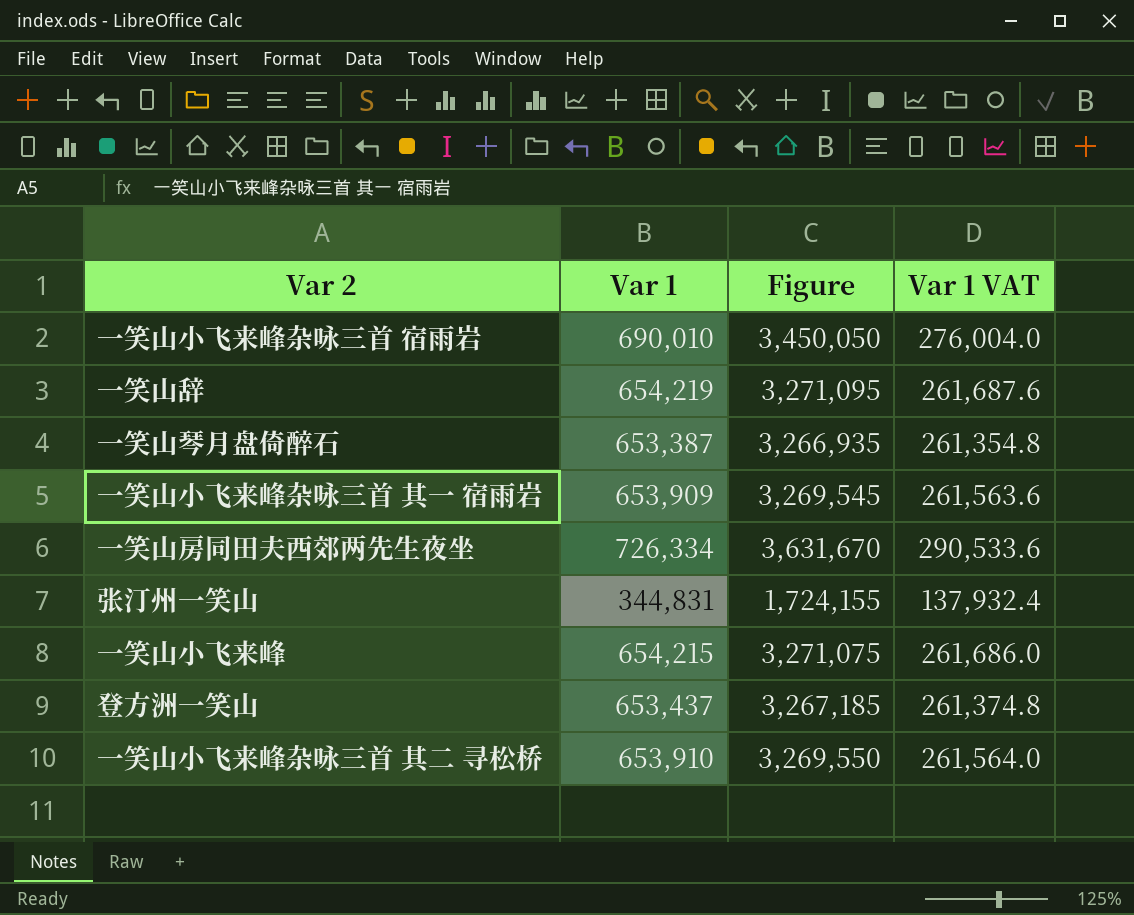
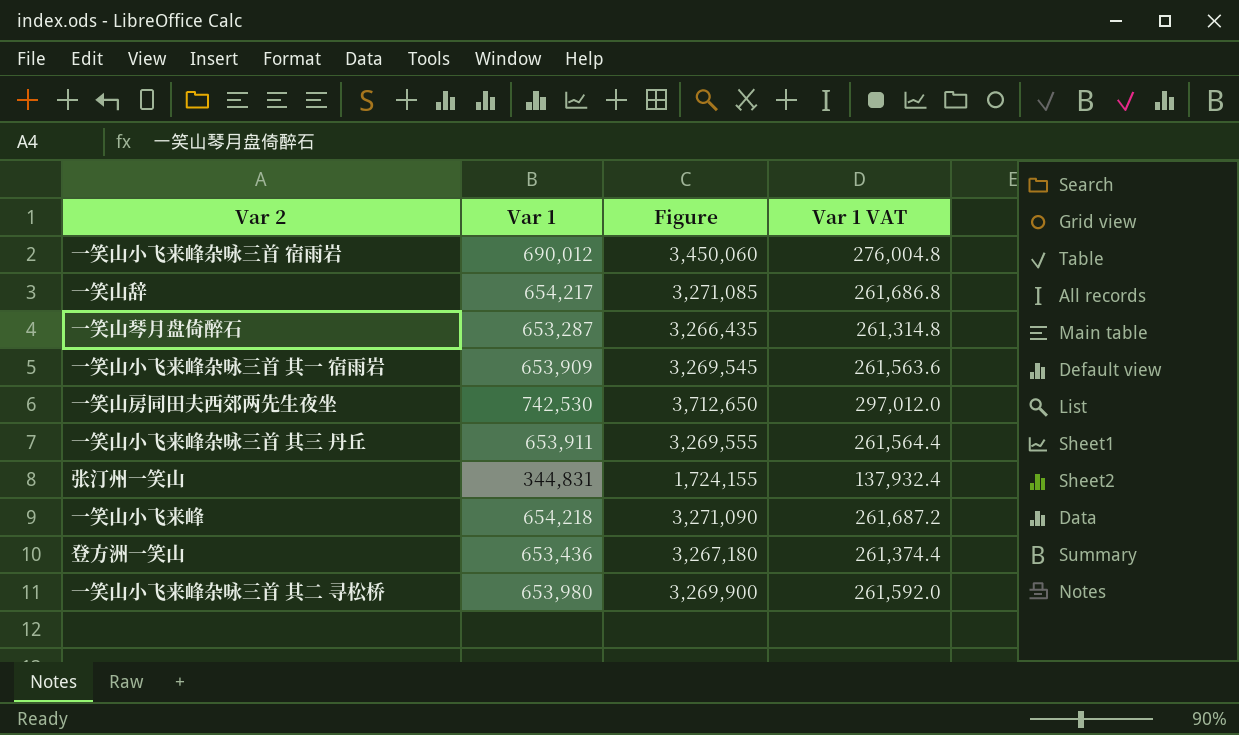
一笑山小飞来峰杂咏三首 宿雨岩 | Var 1: 690,010 -> 690,012
一笑山小飞来峰杂咏三首 宿雨岩 | Figure: 3,450,050 -> 3,450,060
一笑山小飞来峰杂咏三首 宿雨岩 | Var 1 VAT: 276,004.0 -> 276,004.8
一笑山辞 | Var 1: 654,219 -> 654,217
一笑山辞 | Figure: 3,271,095 -> 3,271,085
一笑山辞 | Var 1 VAT: 261,687.6 -> 261,686.8
一笑山琴月盘倚醉石 | Var 1: 653,387 -> 653,287
一笑山琴月盘倚醉石 | Figure: 3,266,935 -> 3,266,435
一笑山琴月盘倚醉石 | Var 1 VAT: 261,354.8 -> 261,314.8
一笑山房同田夫西郊两先生夜坐 | Var 1: 726,334 -> 742,530
一笑山房同田夫西郊两先生夜坐 | Figure: 3,631,670 -> 3,712,650
一笑山房同田夫西郊两先生夜坐 | Var 1 VAT: 290,533.6 -> 297,012.0
row 一笑山小飞来峰杂咏三首 其三 丹丘: none -> 653,911 | 3,269,555 | 261,564.4
一笑山小飞来峰 | Var 1: 654,215 -> 654,218
一笑山小飞来峰 | Figure: 3,271,075 -> 3,271,090
一笑山小飞来峰 | Var 1 VAT: 261,686.0 -> 261,687.2
登方洲一笑山 | Var 1: 653,437 -> 653,436
登方洲一笑山 | Figure: 3,267,185 -> 3,267,180
登方洲一笑山 | Var 1 VAT: 261,374.8 -> 261,374.4
一笑山小飞来峰杂咏三首 其二 寻松桥 | Var 1: 653,910 -> 653,980
一笑山小飞来峰杂咏三首 其二 寻松桥 | Figure: 3,269,550 -> 3,269,900
一笑山小飞来峰杂咏三首 其二 寻松桥 | Var 1 VAT: 261,564.0 -> 261,592.0

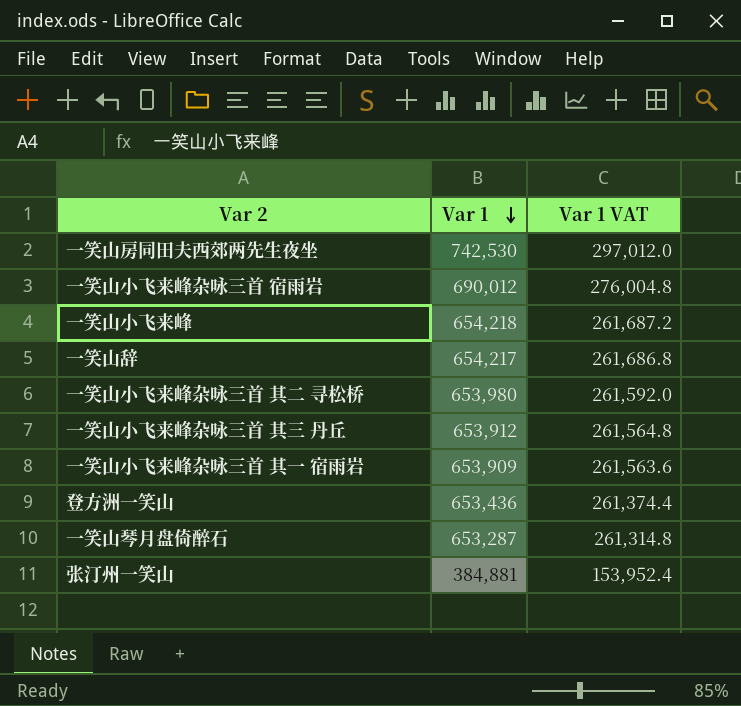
row order: none -> Var 1 descending
column Figure | formula: [Var 1] * 5 -> none
一笑山小飞来峰杂咏三首 其三 丹丘 | Var 1: 653,911 -> 653,912
一笑山小飞来峰杂咏三首 其三 丹丘 | Var 1 VAT: 261,564.4 -> 261,564.8
张汀州一笑山 | Var 1: 344,831 -> 384,881
张汀州一笑山 | Var 1 VAT: 137,932.4 -> 153,952.4

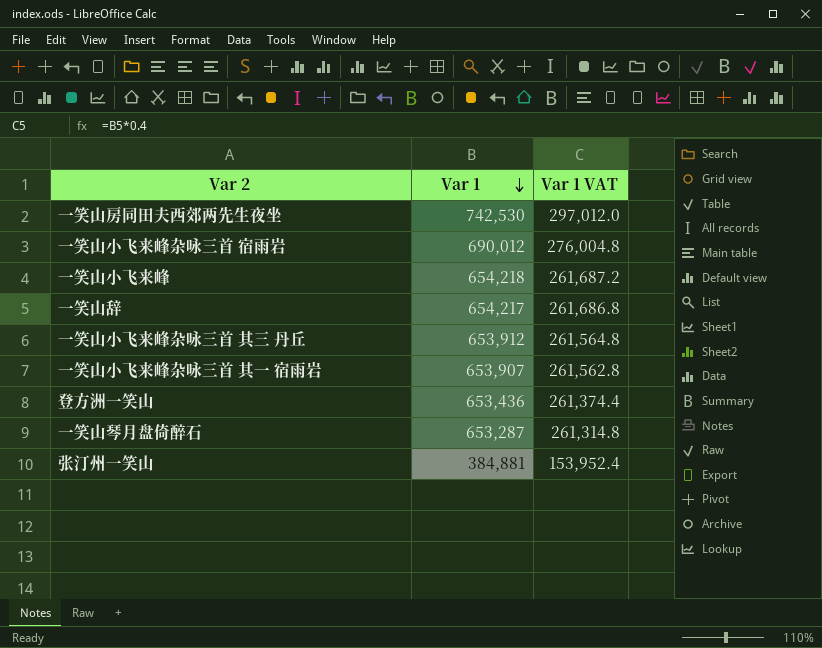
row 一笑山小飞来峰杂咏三首 其二 寻松桥: 653,980 | 261,592.0 -> none
一笑山小飞来峰杂咏三首 其一 宿雨岩 | Var 1: 653,909 -> 653,907
一笑山小飞来峰杂咏三首 其一 宿雨岩 | Var 1 VAT: 261,563.6 -> 261,562.8

